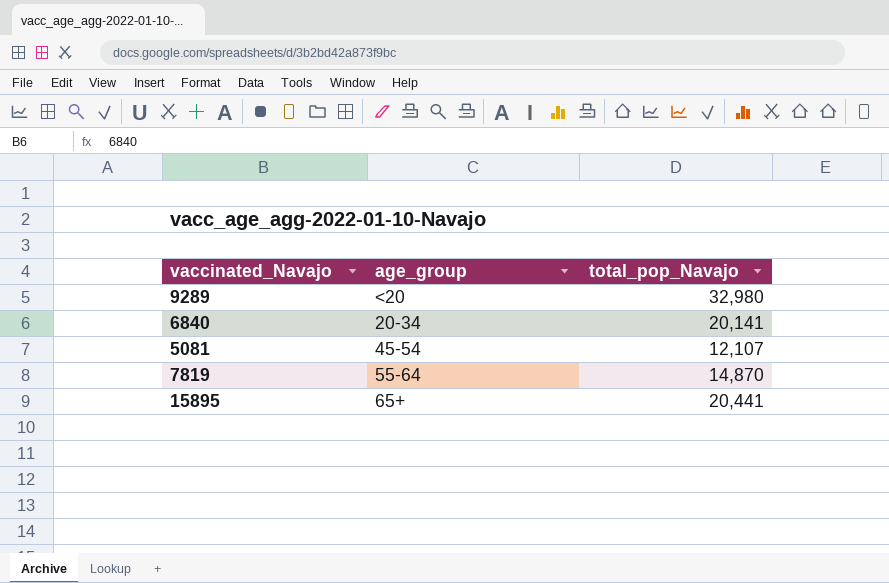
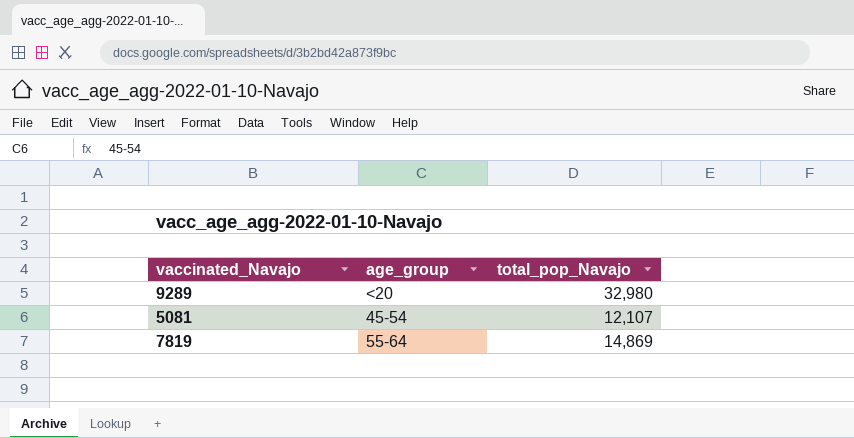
row 6840: 20-34 | 20,141 -> none
row 15895: 65+ | 20,441 -> none
7819 | total_pop_Navajo: 14,870 -> 14,869

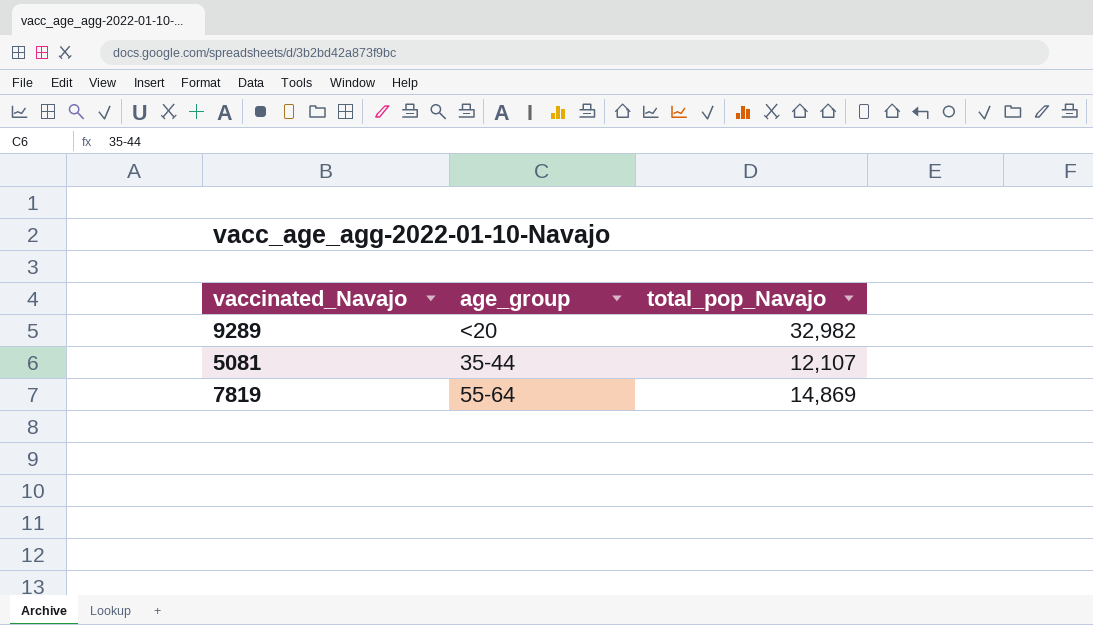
9289 | total_pop_Navajo: 32,980 -> 32,982
5081 | age_group: 45-54 -> 35-44

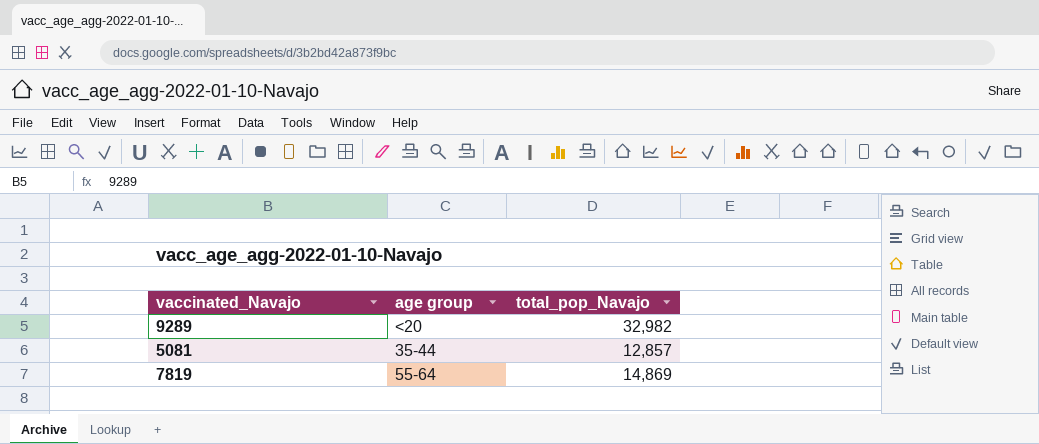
column name: age_group -> age group
5081 | total_pop_Navajo: 12,107 -> 12,857

